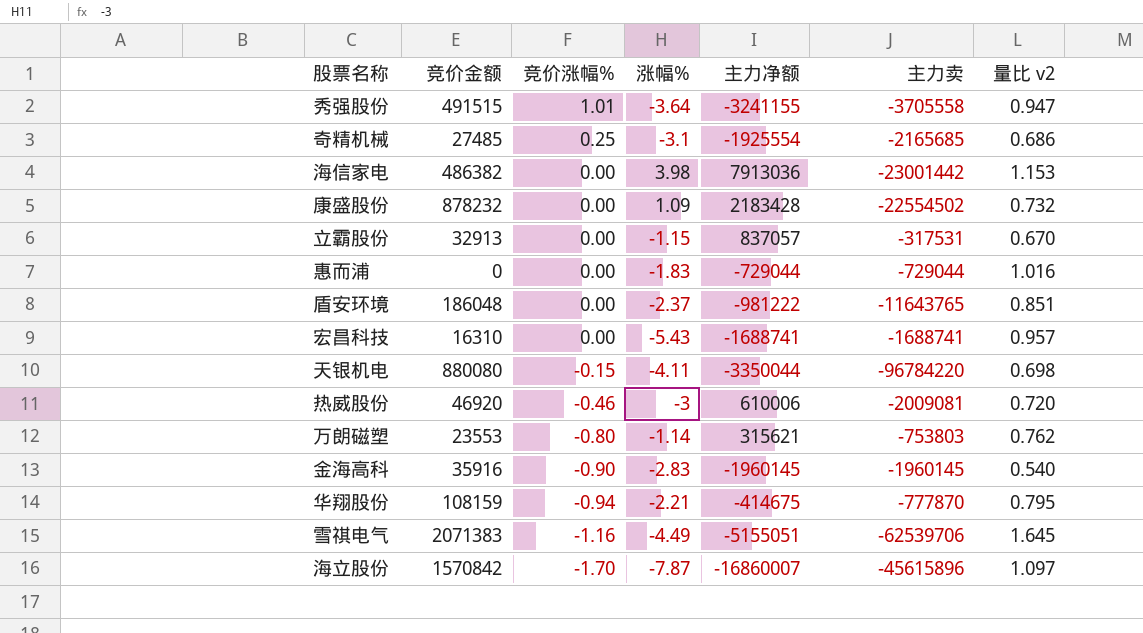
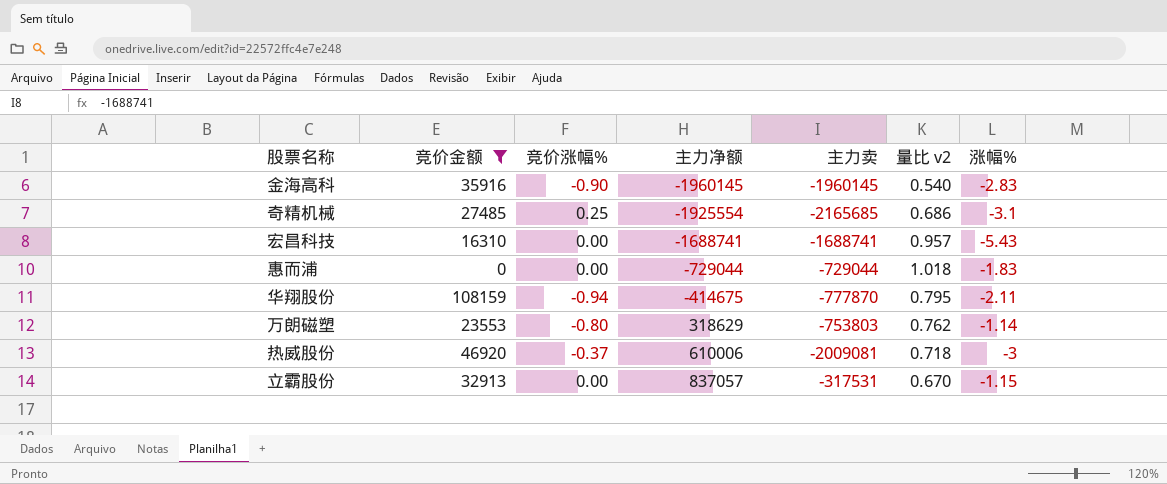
filter: none -> 竞价金额 <= 108159
row order: 竞价涨幅% descending -> 主力净额 ascending
column 涨幅% | position: 4 -> 7
惠而浦 | 量比 v2: 1.016 -> 1.018
华翔股份 | 涨幅%: -2.21 -> -2.11
万朗磁塑 | 主力净额: 315621 -> 318629
热威股份 | 竞价涨幅%: -0.46 -> -0.37
热威股份 | 量比 v2: 0.720 -> 0.718

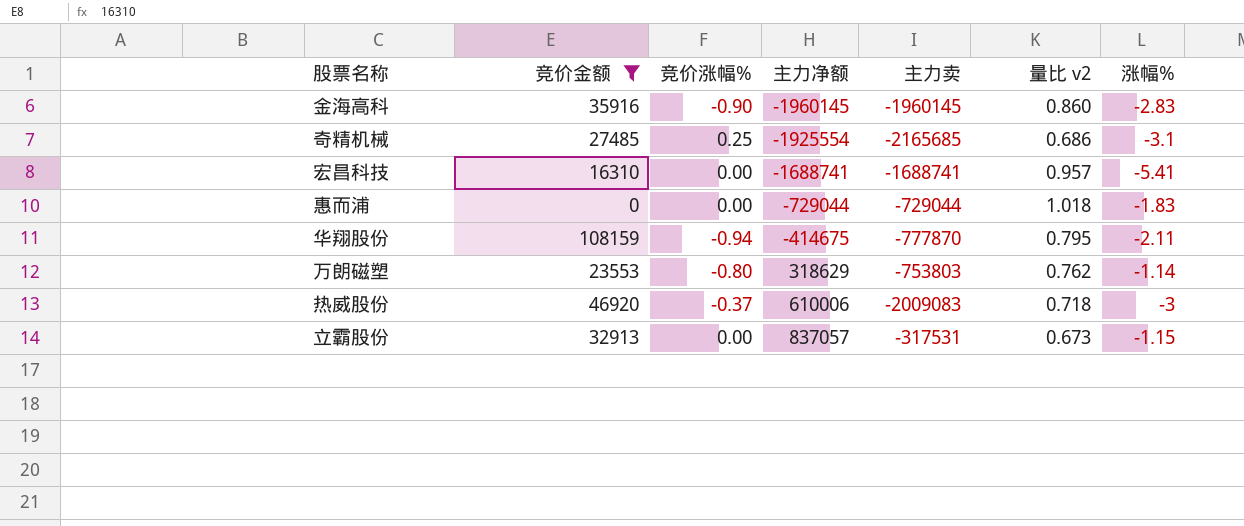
金海高科 | 量比 v2: 0.540 -> 0.860
宏昌科技 | 涨幅%: -5.43 -> -5.41
热威股份 | 主力卖: -2009081 -> -2009083
立霸股份 | 量比 v2: 0.670 -> 0.673

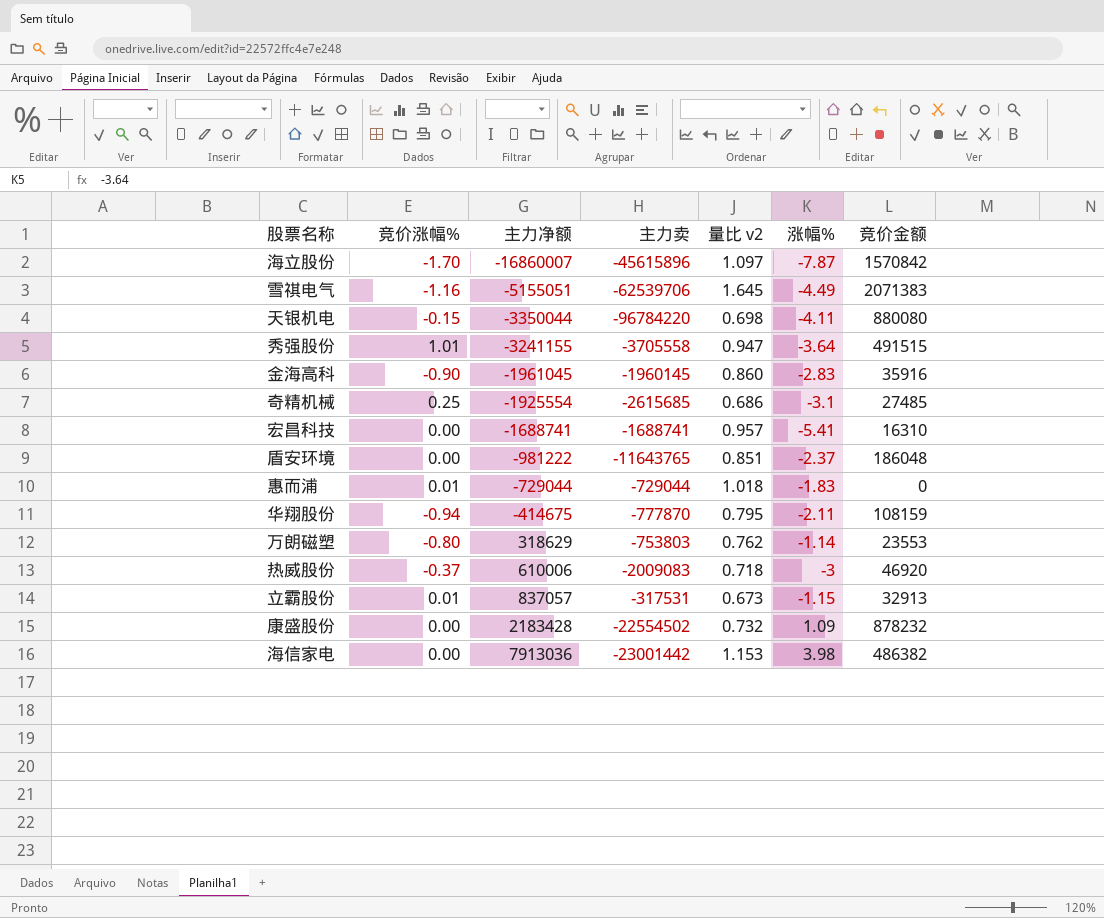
filter: 竞价金额 <= 108159 -> none
column 竞价金额 | position: 2 -> 7
金海高科 | 主力净额: -1960145 -> -1961045
奇精机械 | 主力卖: -2165685 -> -2615685
惠而浦 | 竞价涨幅%: 0.00 -> 0.01
立霸股份 | 竞价涨幅%: 0.00 -> 0.01

